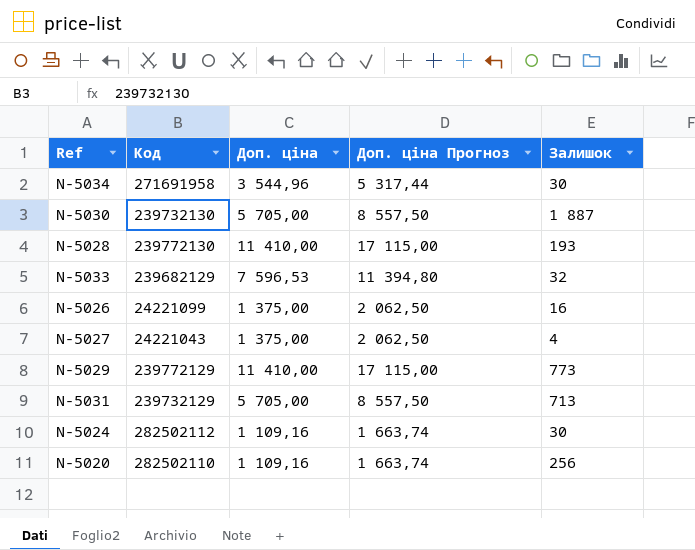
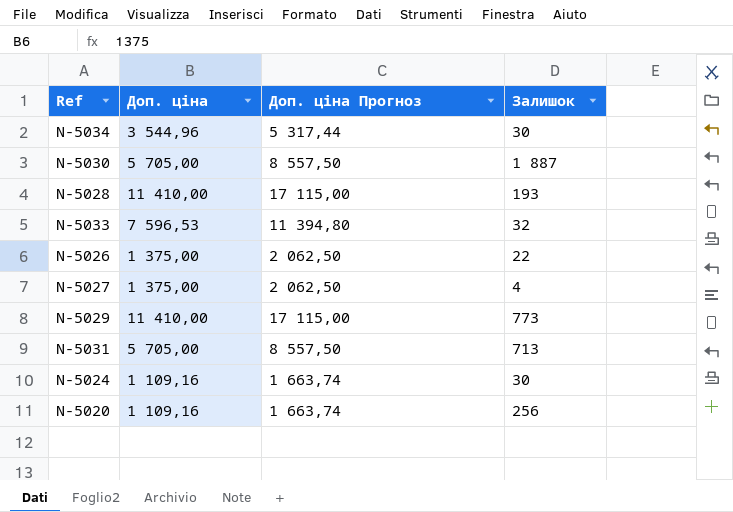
column Код | position: 2 -> none
N-5026 | Залишок: 16 -> 22

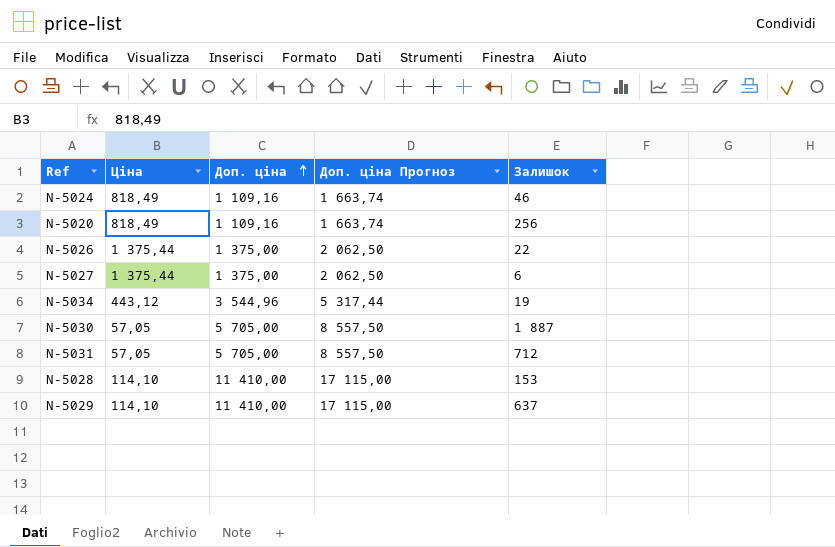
row order: none -> Доп. ціна ascending
column Ціна | position: none -> 2
row N-5033: 7 596,53 | 11 394,80 | 32 -> none
N-5024 | Залишок: 30 -> 46
N-5027 | Залишок: 4 -> 6
N-5034 | Залишок: 30 -> 19
N-5031 | Залишок: 713 -> 712
N-5028 | Залишок: 193 -> 153
N-5029 | Залишок: 773 -> 637

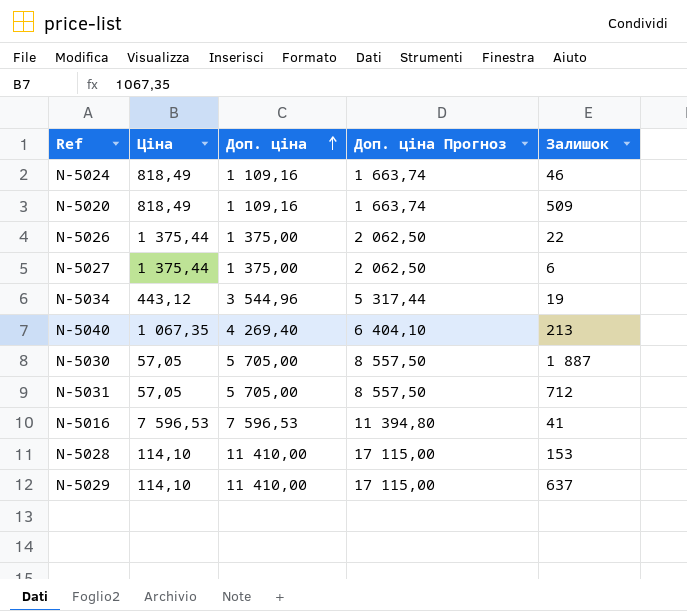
N-5020 | Залишок: 256 -> 509
row N-5040: none -> 1 067,35 | 4 269,40 | 6 404,10 | 213
row N-5016: none -> 7 596,53 | 7 596,53 | 11 394,80 | 41

